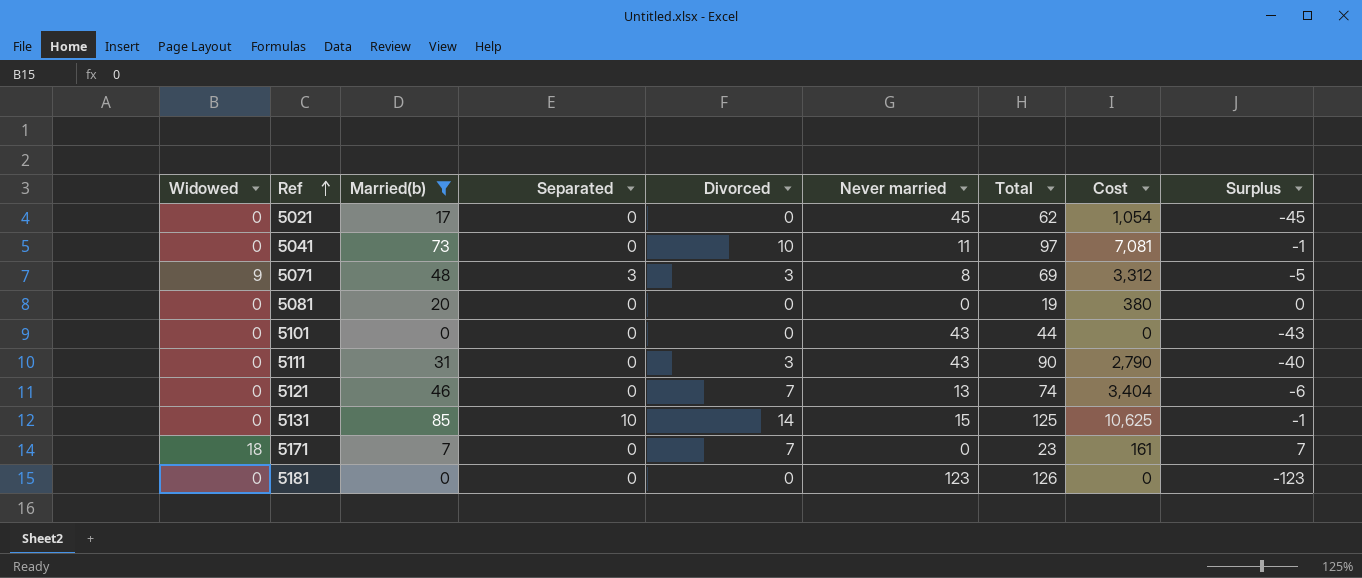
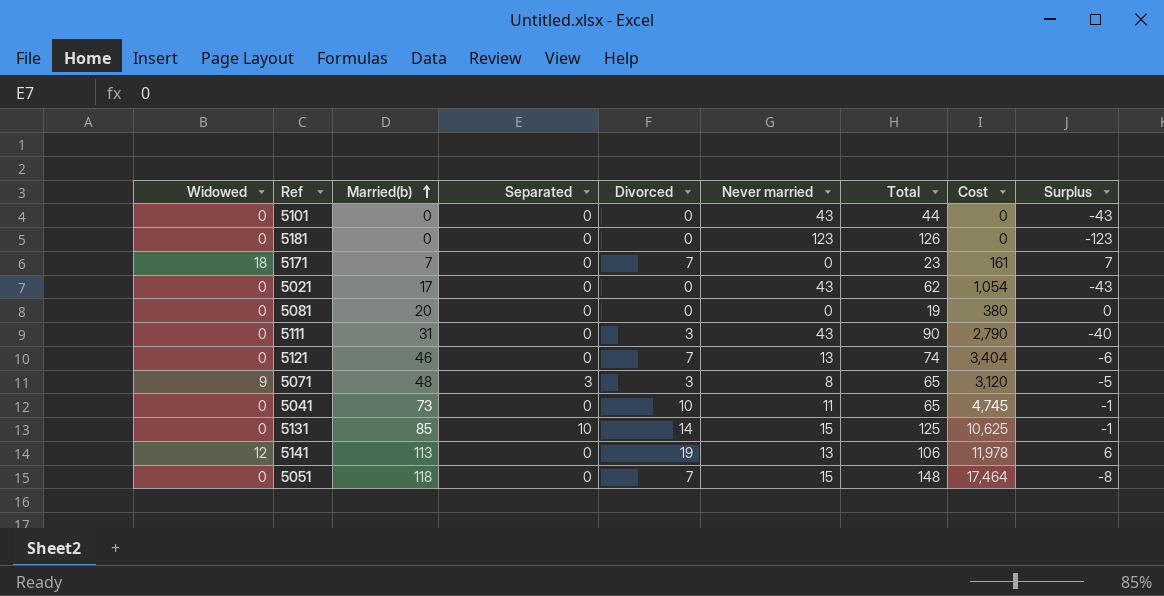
filter: Married(b) <= 85 -> none
row order: Ref ascending -> Married(b) ascending
5021 | Never married: 45 -> 43
5021 | Surplus: -45 -> -43
5071 | Total: 69 -> 65
5071 | Cost: 3,312 -> 3,120
5041 | Total: 97 -> 65
5041 | Cost: 7,081 -> 4,745

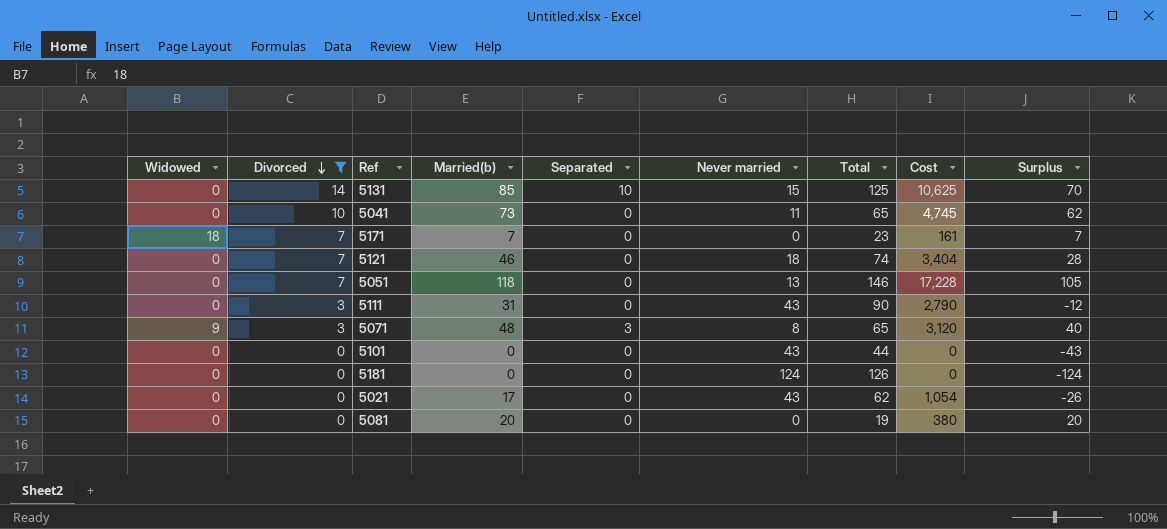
filter: none -> Divorced != 19
row order: Married(b) ascending -> Divorced descending
column Divorced | position: 5 -> 2
column Surplus | formula: [Divorced] - [Never married] -> [Married(b)] - [Never married]
5121 | Never married: 13 -> 18
5051 | Never married: 15 -> 13
5051 | Total: 148 -> 146
5051 | Cost: 17,464 -> 17,228
5181 | Never married: 123 -> 124

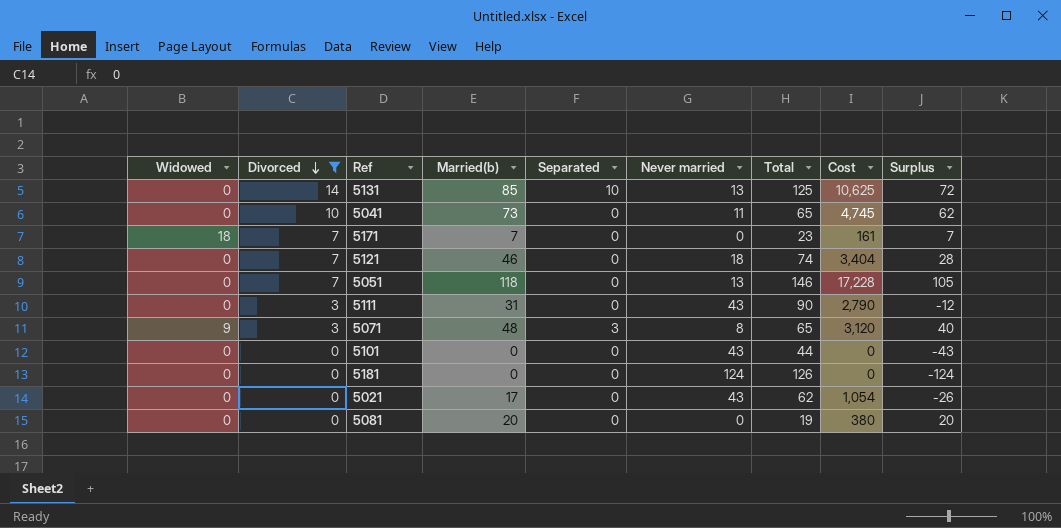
5131 | Never married: 15 -> 13
5131 | Surplus: 70 -> 72

